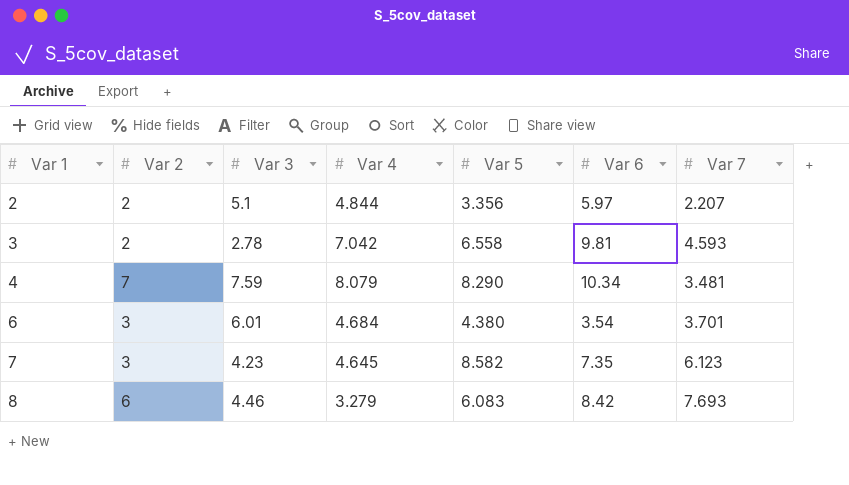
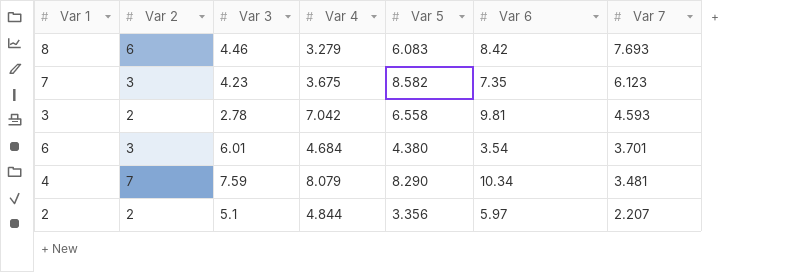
row order: Var 1 ascending -> Var 7 descending
7 | Var 4: 4.645 -> 3.675

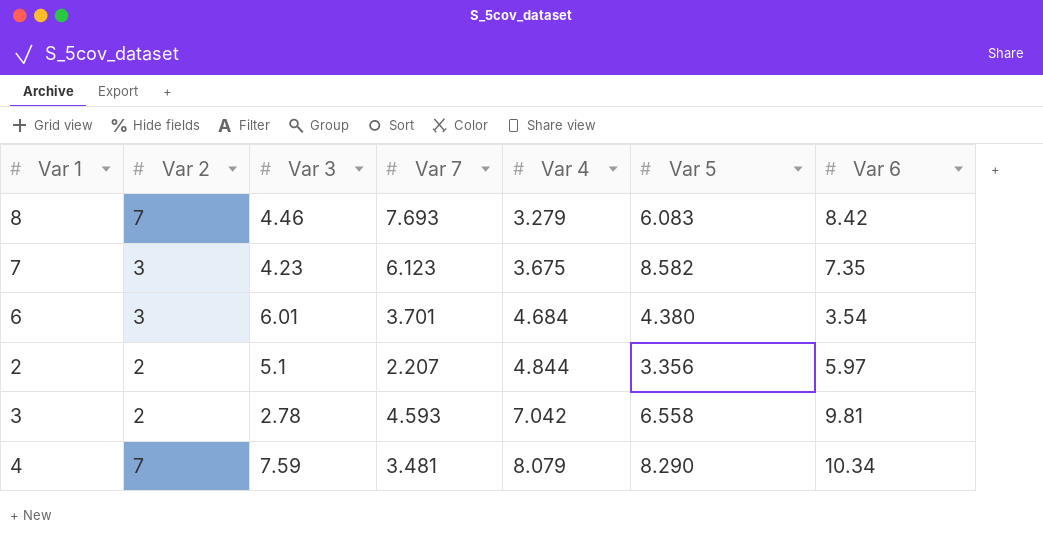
row order: Var 7 descending -> Var 4 ascending
column Var 7 | position: 7 -> 4
8 | Var 2: 6 -> 7

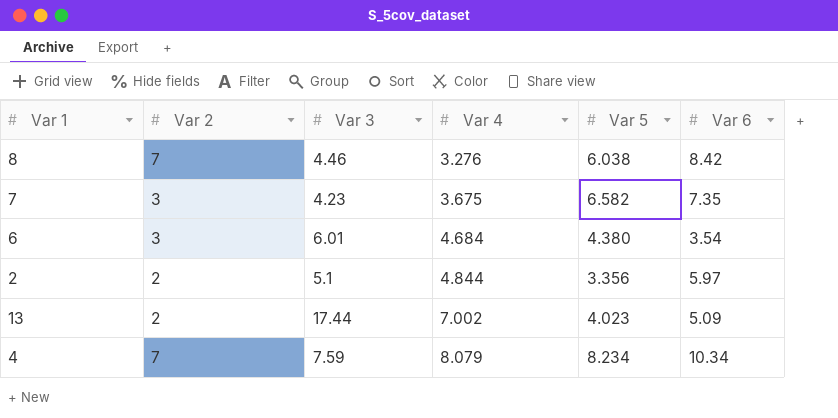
column Var 7 | position: 4 -> none
row 3: 2 | 2.78 | 4.593 | 7.042 | 6.558 | 9.81 -> none
8 | Var 4: 3.279 -> 3.276
8 | Var 5: 6.083 -> 6.038
7 | Var 5: 8.582 -> 6.582
row 13: none -> 2 | 17.44 | 7.002 | 4.023 | 5.09
4 | Var 5: 8.290 -> 8.234

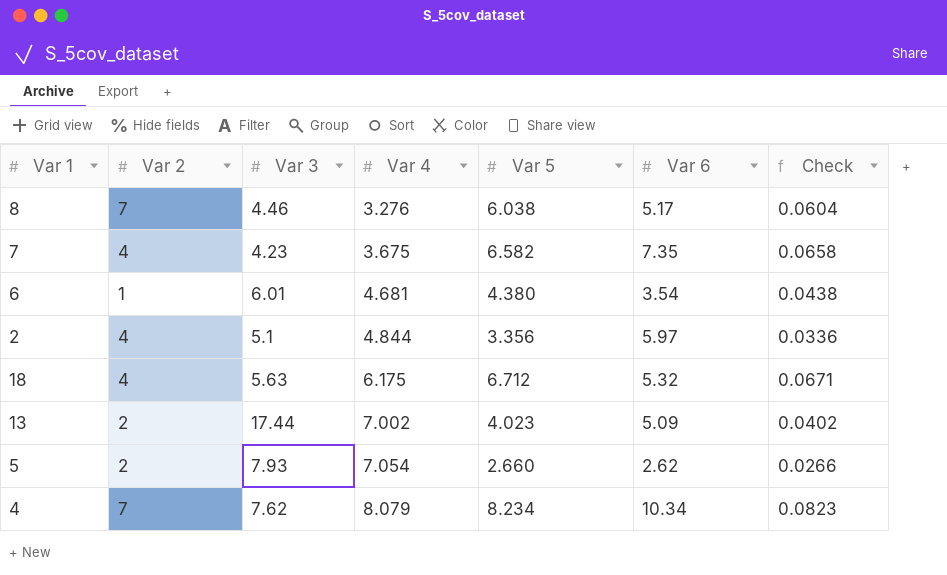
column Check | formula: none -> [Var 5] * 0.01
8 | Var 6: 8.42 -> 5.17
7 | Var 2: 3 -> 4
6 | Var 2: 3 -> 1
6 | Var 4: 4.684 -> 4.681
2 | Var 2: 2 -> 4
row 18: none -> 4 | 5.63 | 6.175 | 6.712 | 5.32 | 0.0671
row 5: none -> 2 | 7.93 | 7.054 | 2.660 | 2.62 | 0.0266
4 | Var 3: 7.59 -> 7.62

